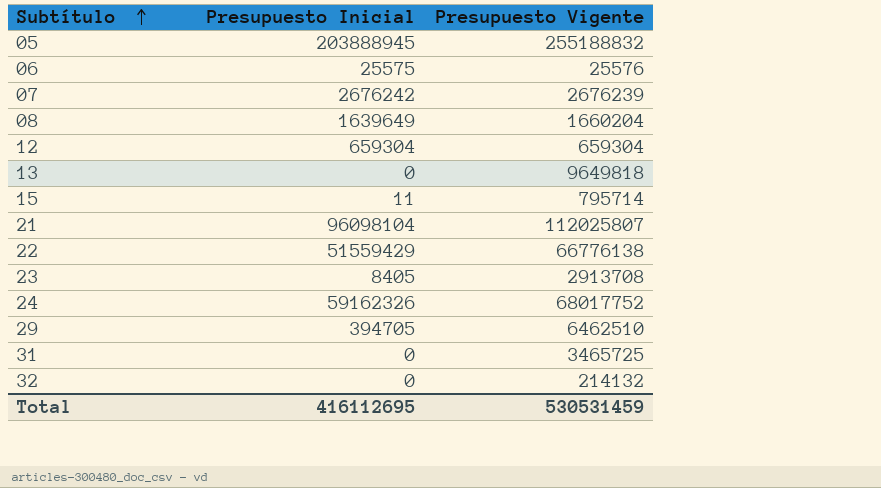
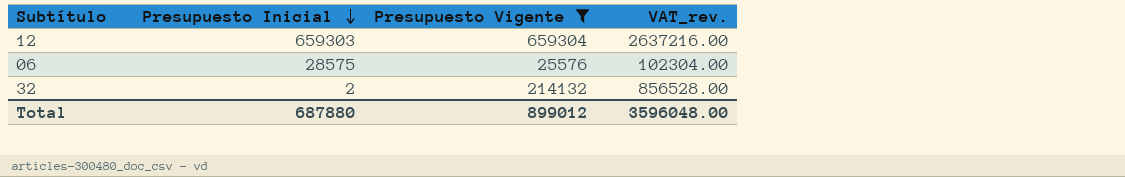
filter: none -> Presupuesto Vigente <= 659304
row order: Subtítulo ascending -> Presupuesto Inicial descending
column VAT_rev. | formula: none -> [Presupuesto Vigente] * 4
12 | Presupuesto Inicial: 659304 -> 659303
06 | Presupuesto Inicial: 25575 -> 28575
32 | Presupuesto Inicial: 0 -> 2
Total | Presupuesto Inicial: 416112695 -> 687880
Total | Presupuesto Vigente: 530531459 -> 899012

